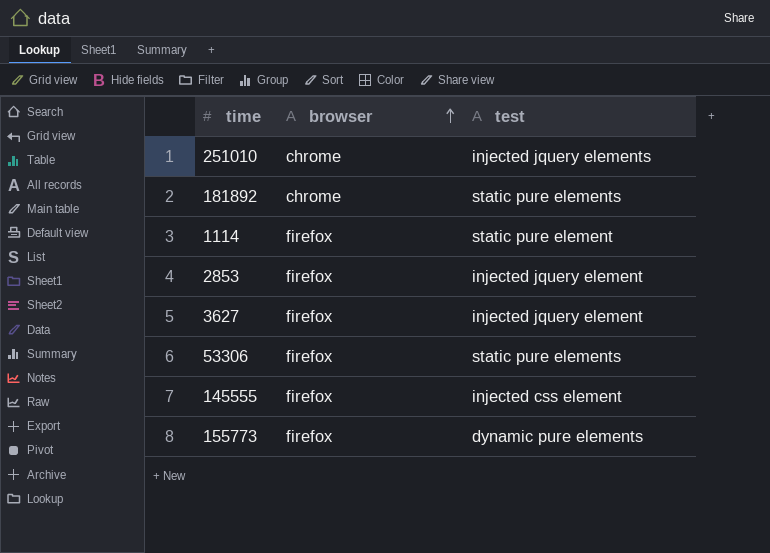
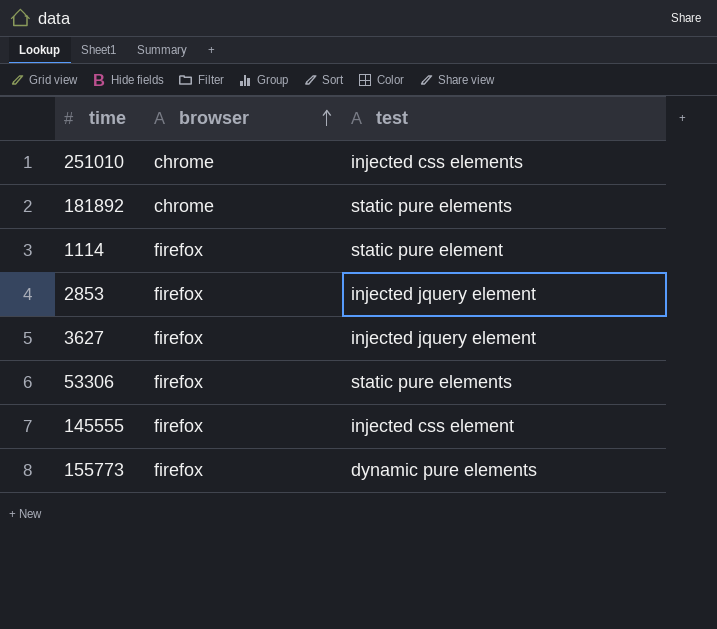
251010 | test: injected jquery elements -> injected css elements

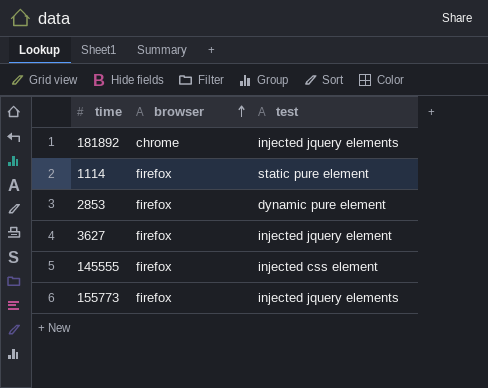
row 251010: chrome | injected css elements -> none
row 53306: firefox | static pure elements -> none
181892 | test: static pure elements -> injected jquery elements
2853 | test: injected jquery element -> dynamic pure element
155773 | test: dynamic pure elements -> injected jquery elements

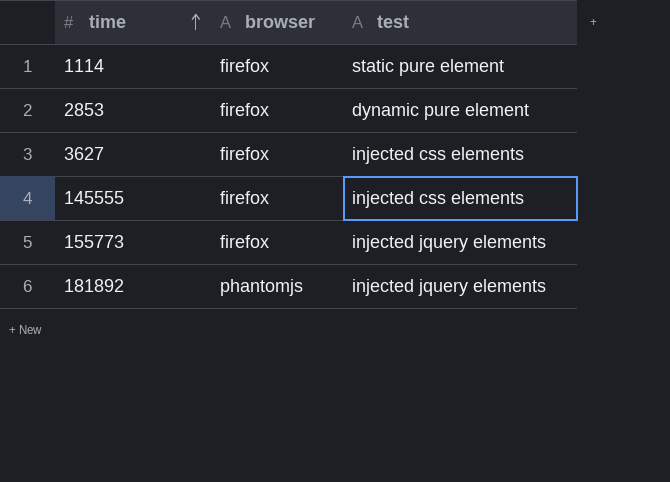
row order: browser ascending -> time ascending
3627 | test: injected jquery element -> injected css elements
145555 | test: injected css element -> injected css elements
181892 | browser: chrome -> phantomjs

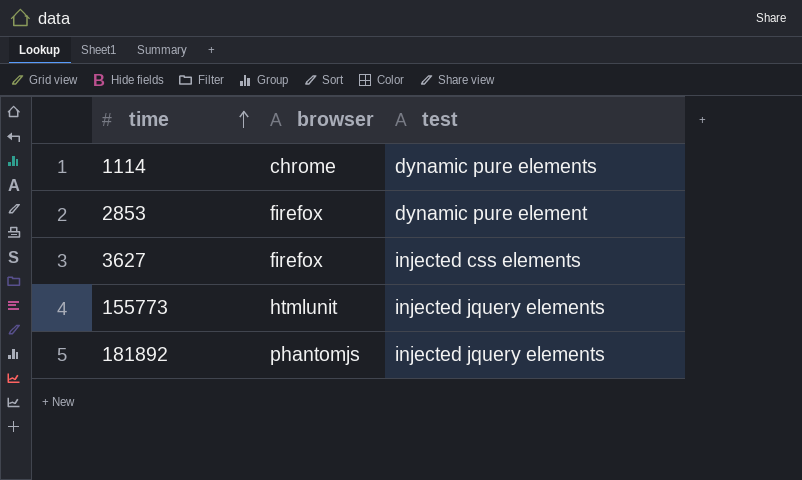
row 145555: firefox | injected css elements -> none
1114 | browser: firefox -> chrome
1114 | test: static pure element -> dynamic pure elements
155773 | browser: firefox -> htmlunit

